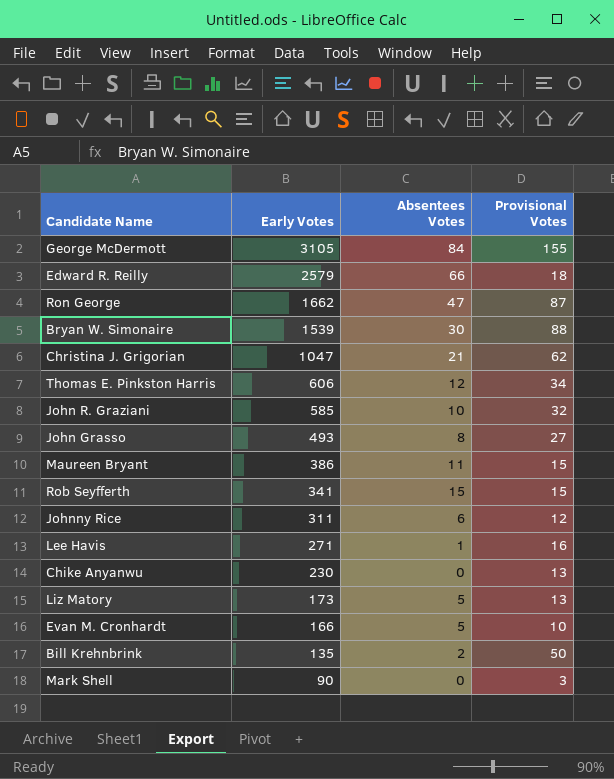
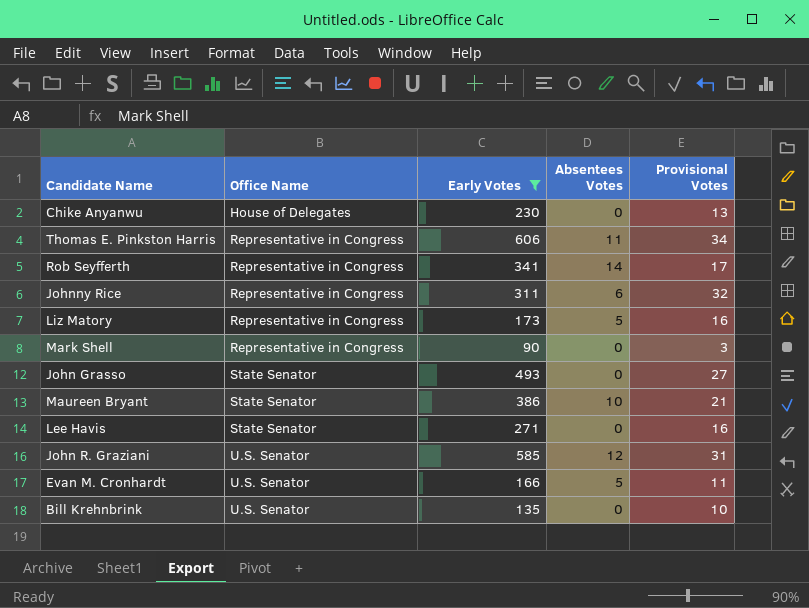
filter: none -> Early Votes <= 606
row order: Early Votes descending -> Office Name ascending
column Office Name | position: none -> 2
Thomas E. Pinkston Harris | Absentees Votes: 12 -> 11
Rob Seyfferth | Absentees Votes: 15 -> 14
Rob Seyfferth | Provisional Votes: 15 -> 17
Johnny Rice | Provisional Votes: 12 -> 32
Liz Matory | Provisional Votes: 13 -> 16
John Grasso | Absentees Votes: 8 -> 0
Maureen Bryant | Absentees Votes: 11 -> 10
Maureen Bryant | Provisional Votes: 15 -> 21
Lee Havis | Absentees Votes: 1 -> 0
John R. Graziani | Absentees Votes: 10 -> 12
John R. Graziani | Provisional Votes: 32 -> 31
Evan M. Cronhardt | Provisional Votes: 10 -> 11
Bill Krehnbrink | Absentees Votes: 2 -> 0
Bill Krehnbrink | Provisional Votes: 50 -> 10

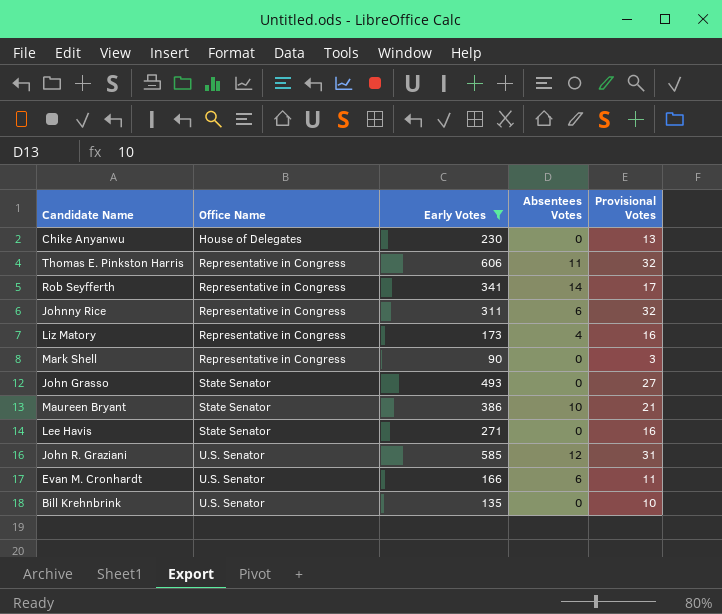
Thomas E. Pinkston Harris | Provisional Votes: 34 -> 32
Liz Matory | Absentees Votes: 5 -> 4
Evan M. Cronhardt | Absentees Votes: 5 -> 6

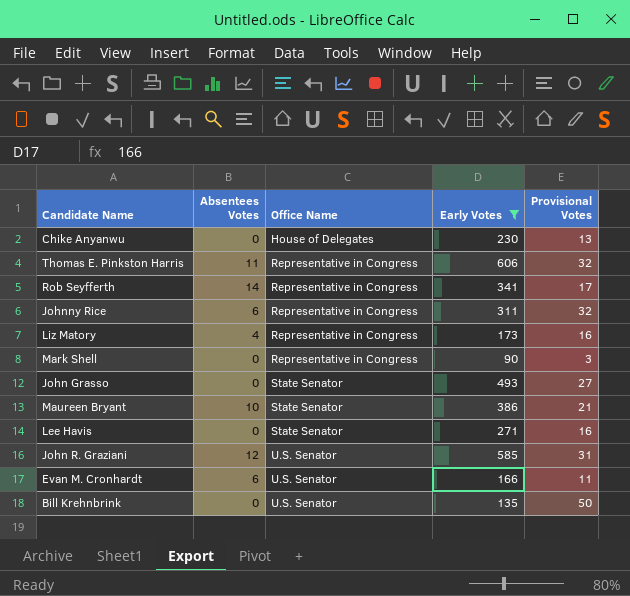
column Absentees Votes | position: 4 -> 2
Bill Krehnbrink | Provisional Votes: 10 -> 50

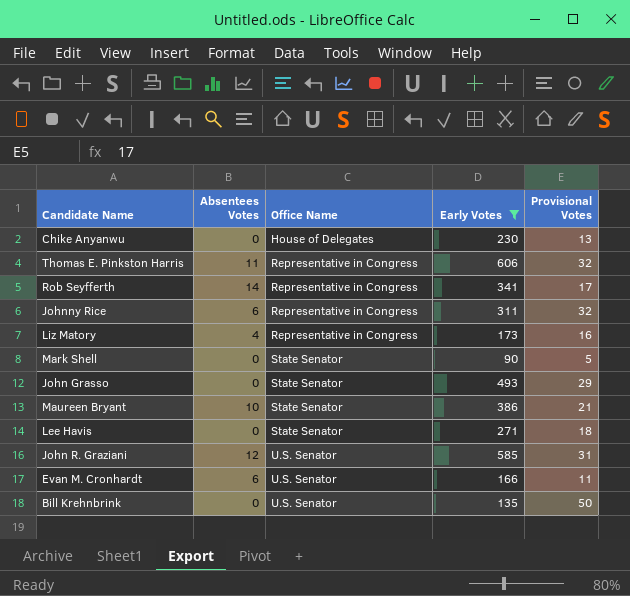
Mark Shell | Office Name: Representative in Congress -> State Senator
Mark Shell | Provisional Votes: 3 -> 5
John Grasso | Provisional Votes: 27 -> 29
Lee Havis | Provisional Votes: 16 -> 18

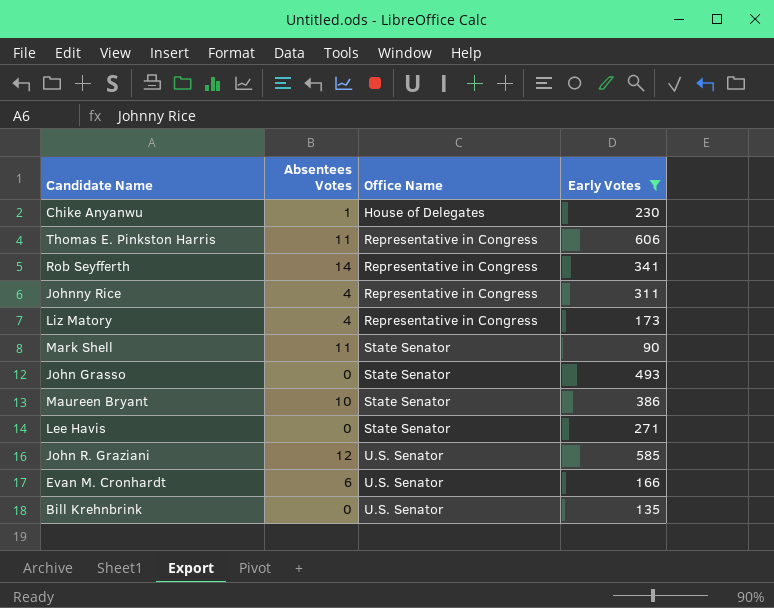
column Provisional Votes | position: 5 -> none
Chike Anyanwu | Absentees Votes: 0 -> 1
Johnny Rice | Absentees Votes: 6 -> 4
Mark Shell | Absentees Votes: 0 -> 11

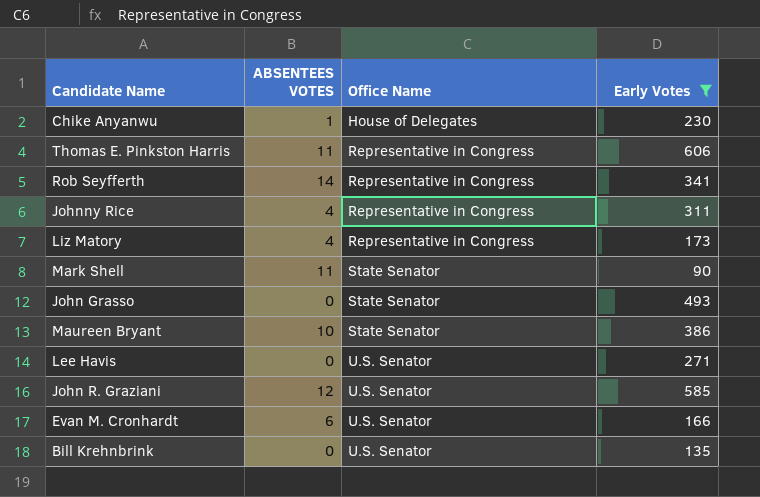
column name: Absentees Votes -> ABSENTEES VOTES
Lee Havis | Office Name: State Senator -> U.S. Senator

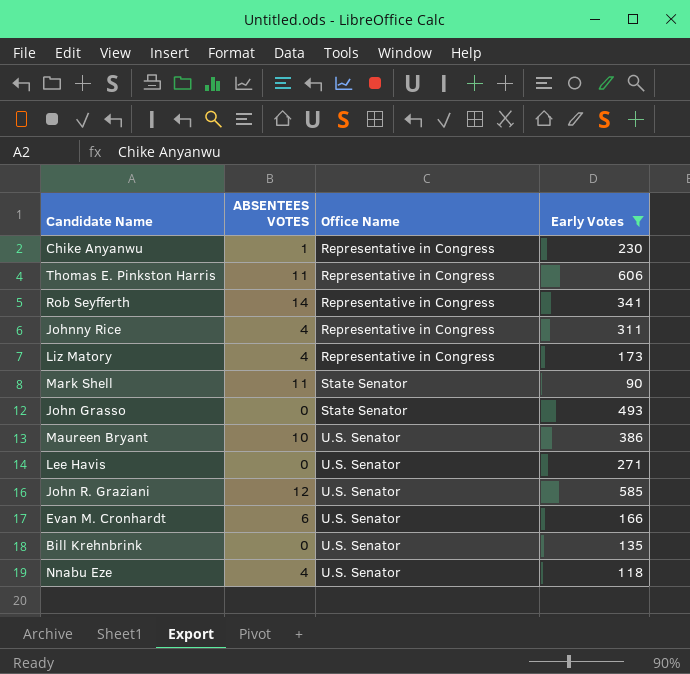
Chike Anyanwu | Office Name: House of Delegates -> Representative in Congress
Maureen Bryant | Office Name: State Senator -> U.S. Senator
row Nnabu Eze: none -> 4 | U.S. Senator | 118

